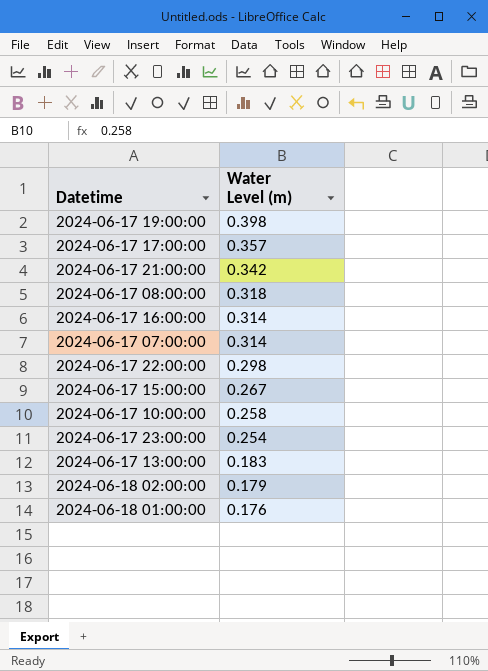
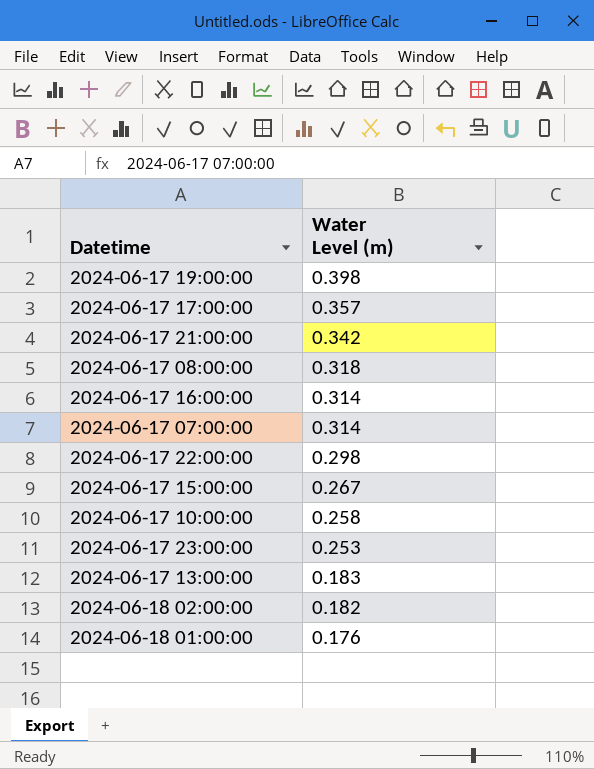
2024-06-17 23:00:00 | Water Level (m): 0.254 -> 0.253
2024-06-18 02:00:00 | Water Level (m): 0.179 -> 0.182

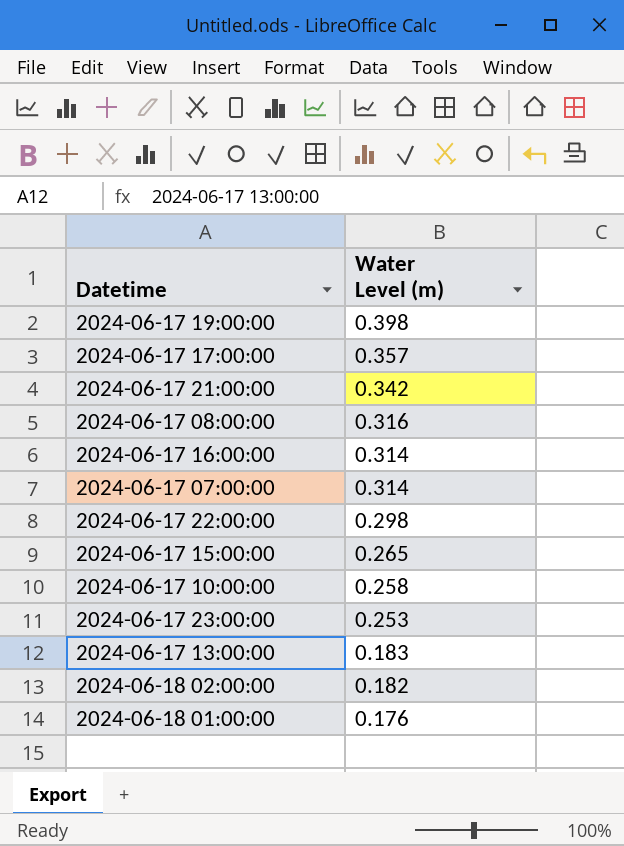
2024-06-17 08:00:00 | Water Level (m): 0.318 -> 0.316
2024-06-17 15:00:00 | Water Level (m): 0.267 -> 0.265

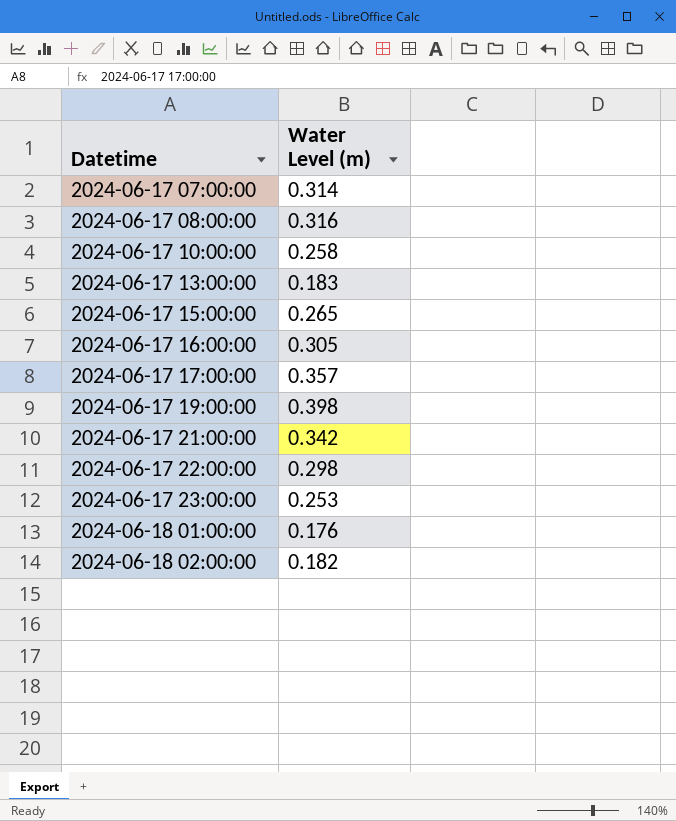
row order: Water Level (m) descending -> Datetime ascending
2024-06-17 16:00:00 | Water Level (m): 0.314 -> 0.305

